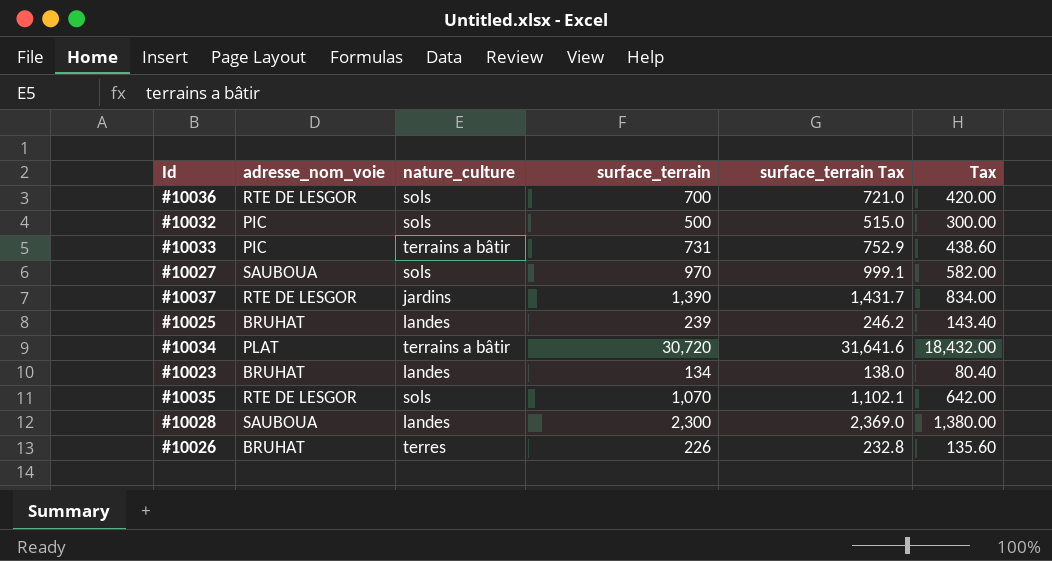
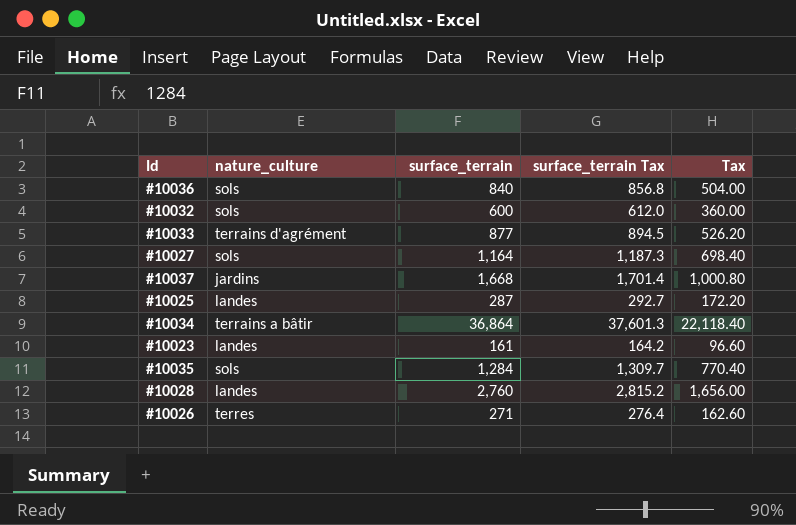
column adresse_nom_voie | position: 2 -> none
column surface_terrain Tax | formula: [surface_terrain] * 1.03 -> [surface_terrain] * 1.02
#10036 | surface_terrain: 700 -> 840
#10036 | Tax: 420.00 -> 504.00
#10032 | surface_terrain: 500 -> 600
#10032 | Tax: 300.00 -> 360.00
#10033 | nature_culture: terrains a bâtir -> terrains d'agrément
#10033 | surface_terrain: 731 -> 877
#10033 | Tax: 438.60 -> 526.20
#10027 | surface_terrain: 970 -> 1,164
#10027 | Tax: 582.00 -> 698.40
#10037 | surface_terrain: 1,390 -> 1,668
#10037 | Tax: 834.00 -> 1,000.80
#10025 | surface_terrain: 239 -> 287
#10025 | Tax: 143.40 -> 172.20
#10034 | surface_terrain: 30,720 -> 36,864
#10034 | Tax: 18,432.00 -> 22,118.40
#10023 | surface_terrain: 134 -> 161
#10023 | Tax: 80.40 -> 96.60
#10035 | surface_terrain: 1,070 -> 1,284
#10035 | Tax: 642.00 -> 770.40
#10028 | surface_terrain: 2,300 -> 2,760
#10028 | Tax: 1,380.00 -> 1,656.00
#10026 | surface_terrain: 226 -> 271
#10026 | Tax: 135.60 -> 162.60

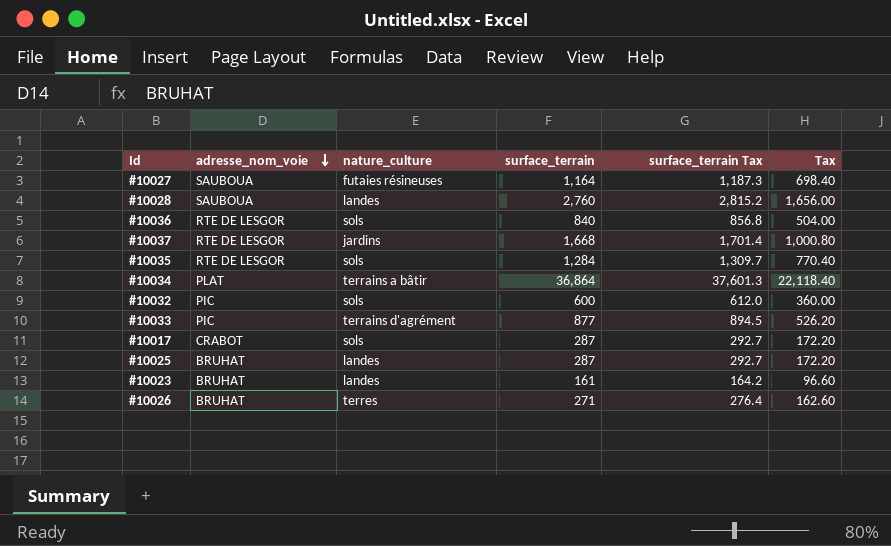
row order: none -> adresse_nom_voie descending
column adresse_nom_voie | position: none -> 2
#10027 | nature_culture: sols -> futaies résineuses
row #10017: none -> CRABOT | sols | 287 | 292.7 | 172.20

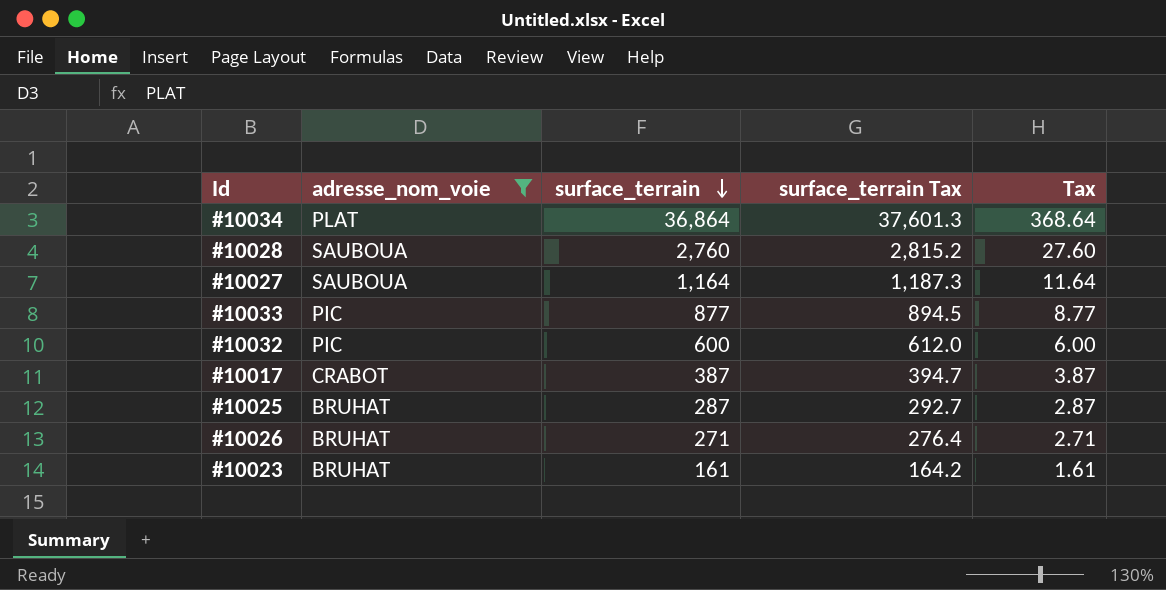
filter: none -> adresse_nom_voie != RTE DE LESGOR
row order: adresse_nom_voie descending -> surface_terrain descending
column nature_culture | position: 3 -> none
column Tax | formula: [surface_terrain] * 0.6 -> [surface_terrain] * 0.01
#10017 | surface_terrain: 287 -> 387
#10017 | surface_terrain Tax: 292.7 -> 394.7

